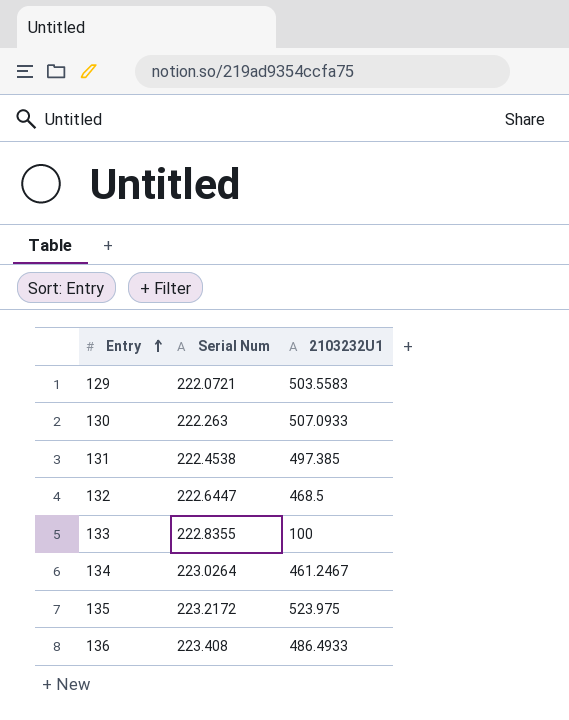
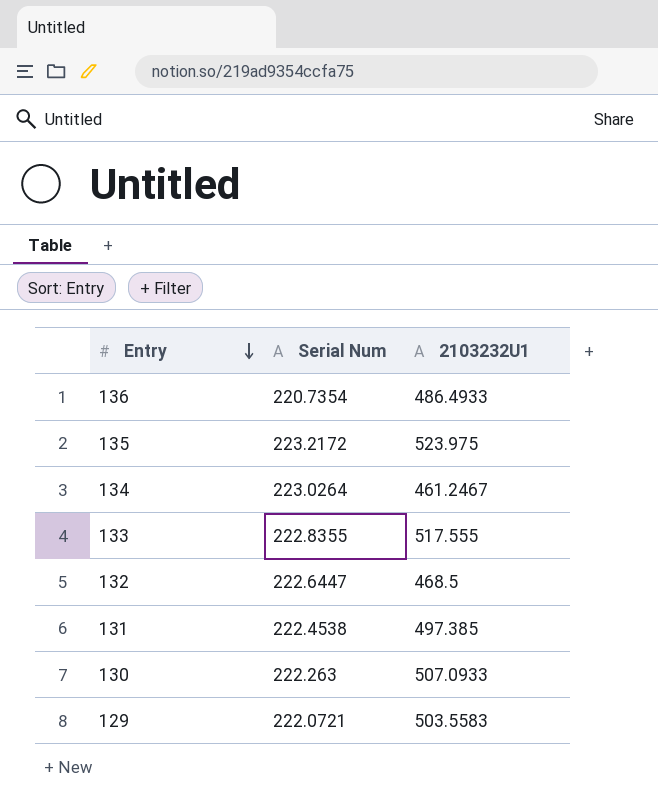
row order: Entry ascending -> Entry descending
136 | Serial Num: 223.408 -> 220.7354
133 | 2103232U1: 100 -> 517.555

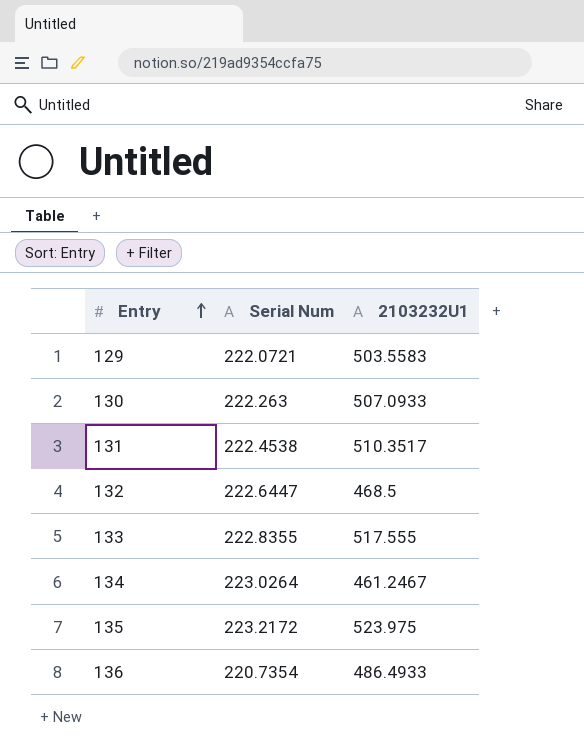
row order: Entry descending -> Entry ascending
131 | 2103232U1: 497.385 -> 510.3517

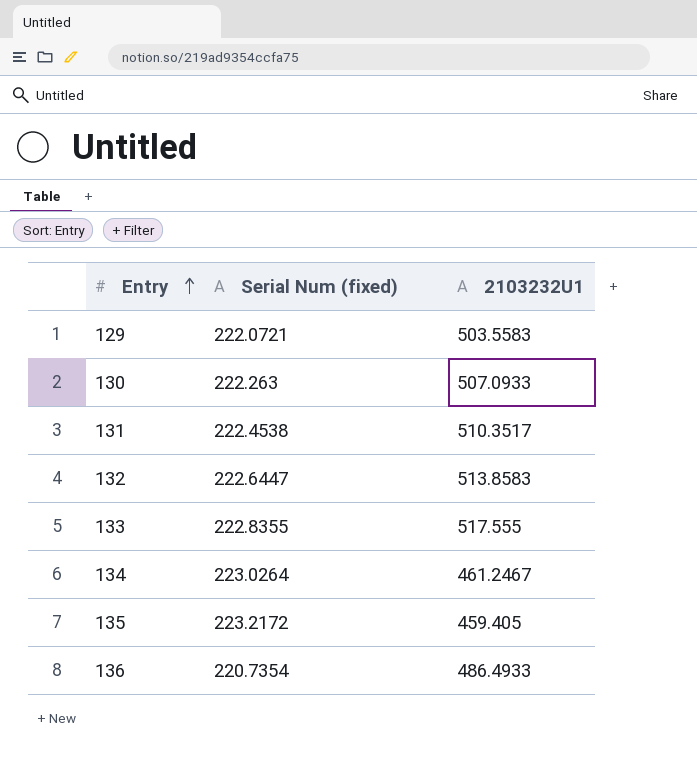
column name: Serial Num -> Serial Num (fixed)
132 | 2103232U1: 468.5 -> 513.8583
135 | 2103232U1: 523.975 -> 459.405

